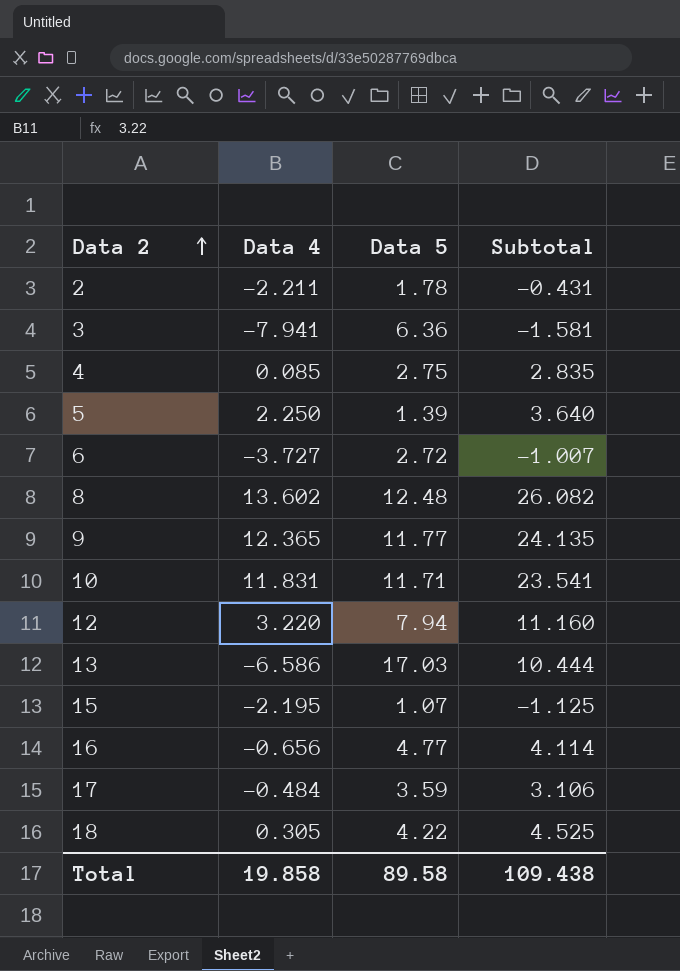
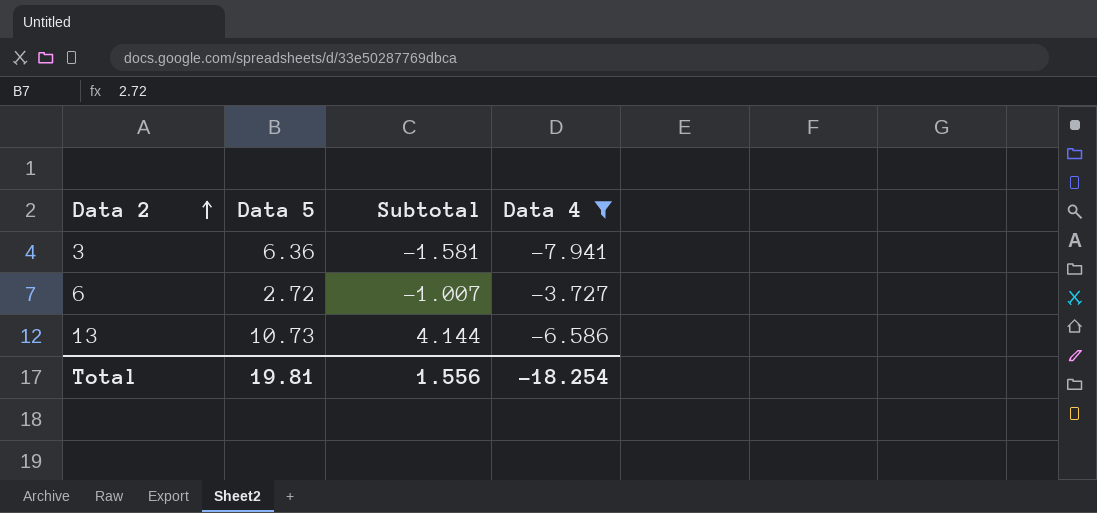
filter: none -> Data 4 <= -3.727
column Data 4 | position: 2 -> 4
13 | Data 5: 17.03 -> 10.73
13 | Subtotal: 10.444 -> 4.144
Total | Data 5: 89.58 -> 19.81
Total | Subtotal: 109.438 -> 1.556
Total | Data 4: 19.858 -> -18.254

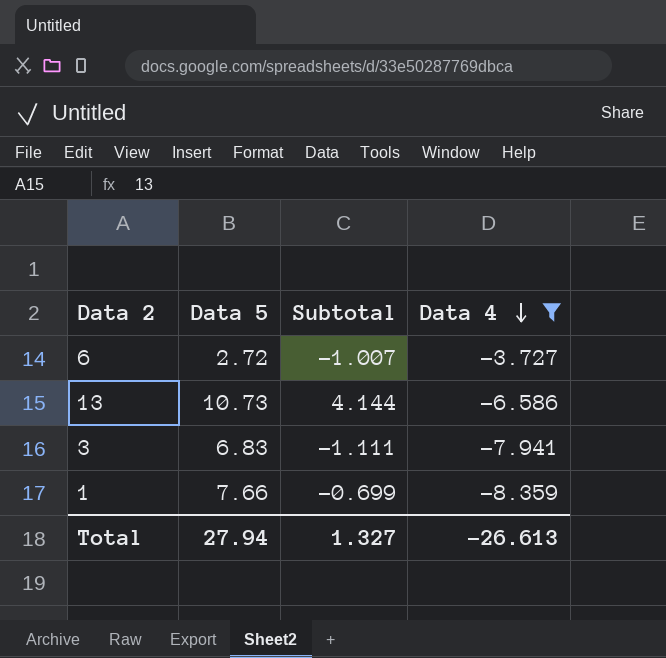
row order: Data 2 ascending -> Data 4 descending
3 | Data 5: 6.36 -> 6.83
3 | Subtotal: -1.581 -> -1.111
row 1: none -> 7.66 | -0.699 | -8.359
Total | Data 5: 19.81 -> 27.94
Total | Subtotal: 1.556 -> 1.327
Total | Data 4: -18.254 -> -26.613

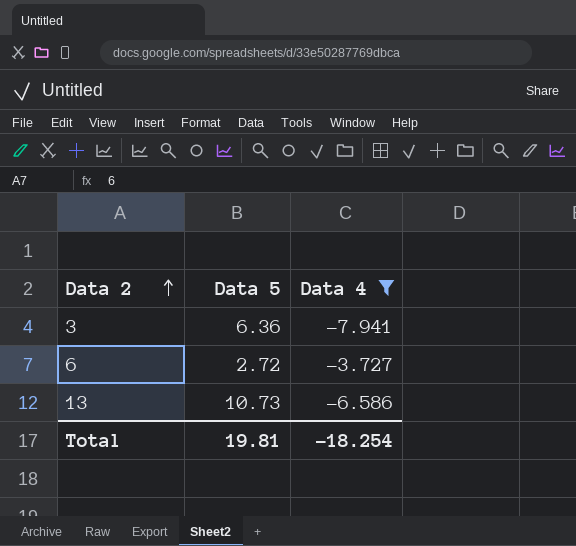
row order: Data 4 descending -> Data 2 ascending
column Subtotal | formula: [Data 5] + [Data 4] -> none
row 1: 7.66 | -0.699 | -8.359 -> none
3 | Data 5: 6.83 -> 6.36
Total | Data 5: 27.94 -> 19.81
Total | Data 4: -26.613 -> -18.254

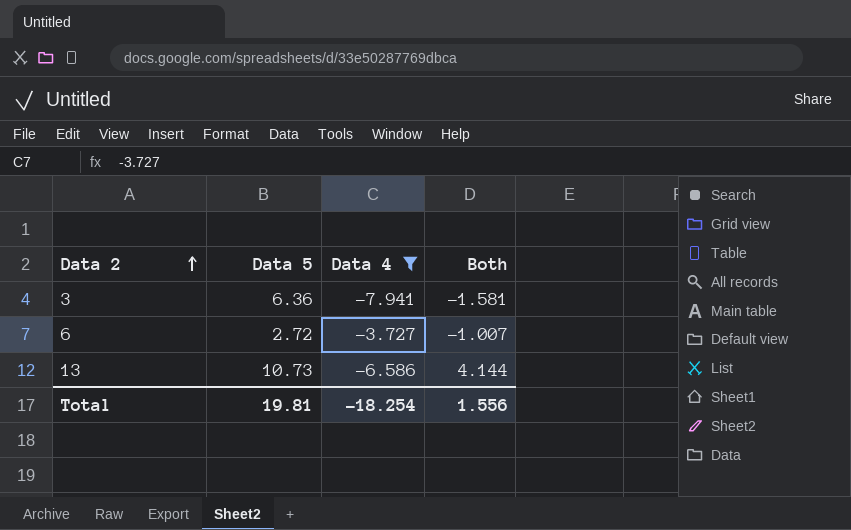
column Both | formula: none -> [Data 5] + [Data 4]

